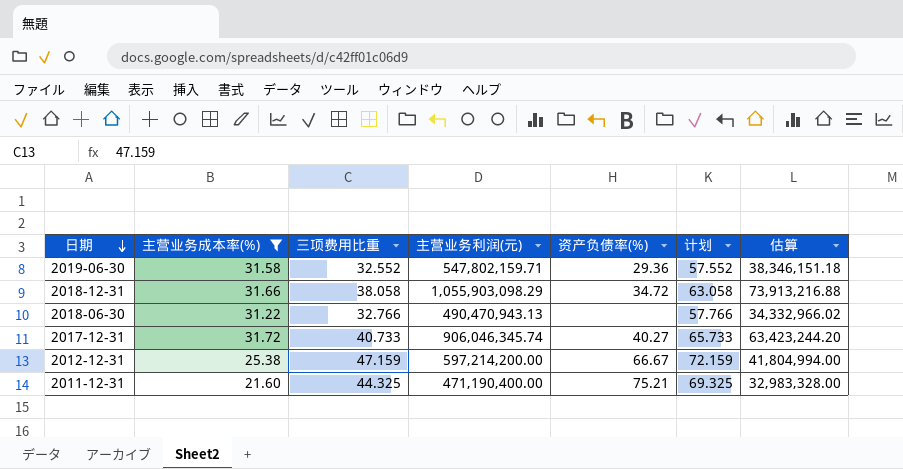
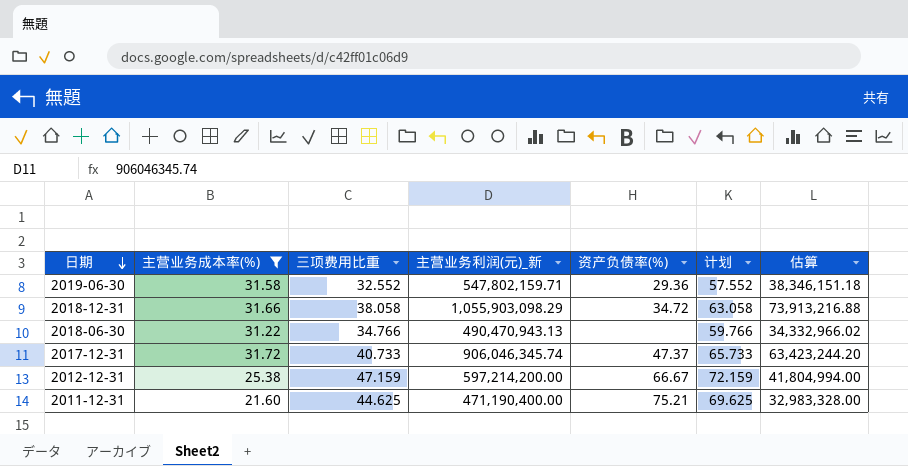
column name: 主营业务利润(元) -> 主营业务利润(元)_新
2018-06-30 | 三项费用比重: 32.766 -> 34.766
2018-06-30 | 计划: 57.766 -> 59.766
2017-12-31 | 资产负债率(%): 40.27 -> 47.37
2011-12-31 | 三项费用比重: 44.325 -> 44.625
2011-12-31 | 计划: 69.325 -> 69.625

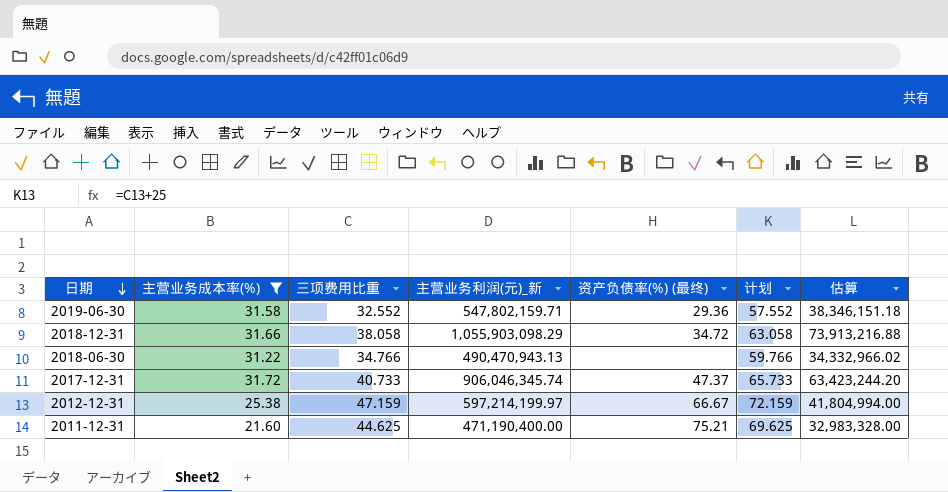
column name: 资产负债率(%) -> 资产负债率(%) (最终)
2012-12-31 | 主营业务利润(元)_新: 597,214,200.00 -> 597,214,199.97

